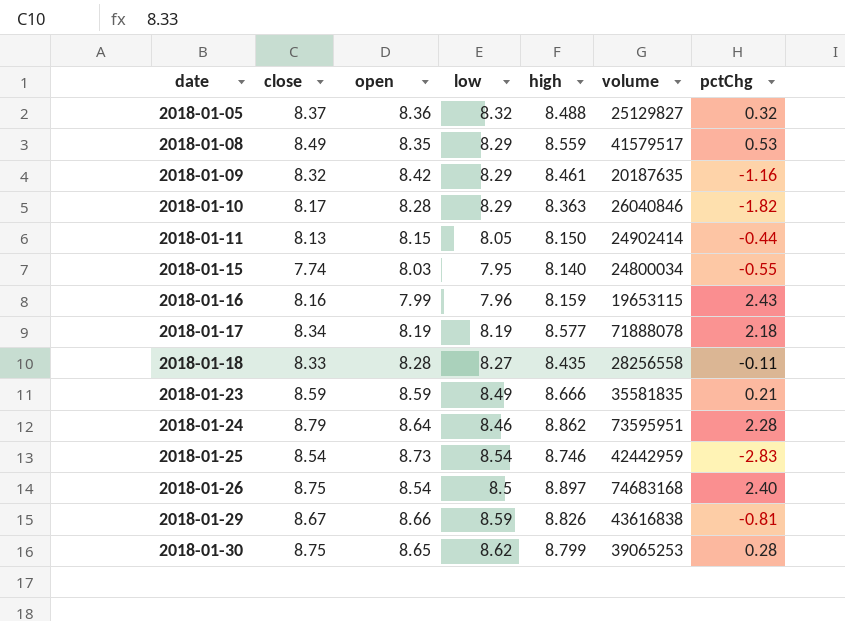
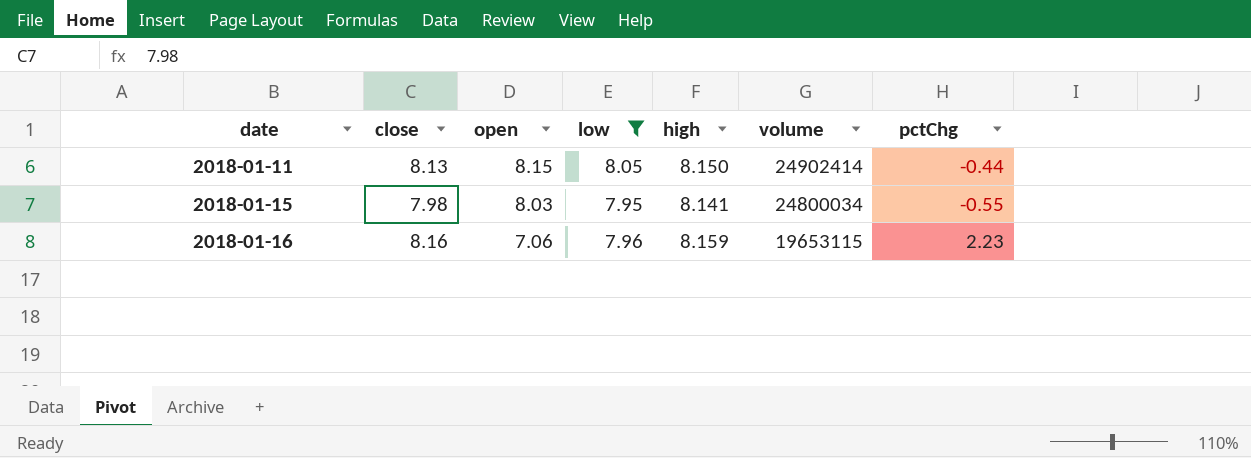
filter: none -> low <= 8.05
2018-01-15 | close: 7.74 -> 7.98
2018-01-15 | high: 8.140 -> 8.141
2018-01-16 | open: 7.99 -> 7.06
2018-01-16 | pctChg: 2.43 -> 2.23

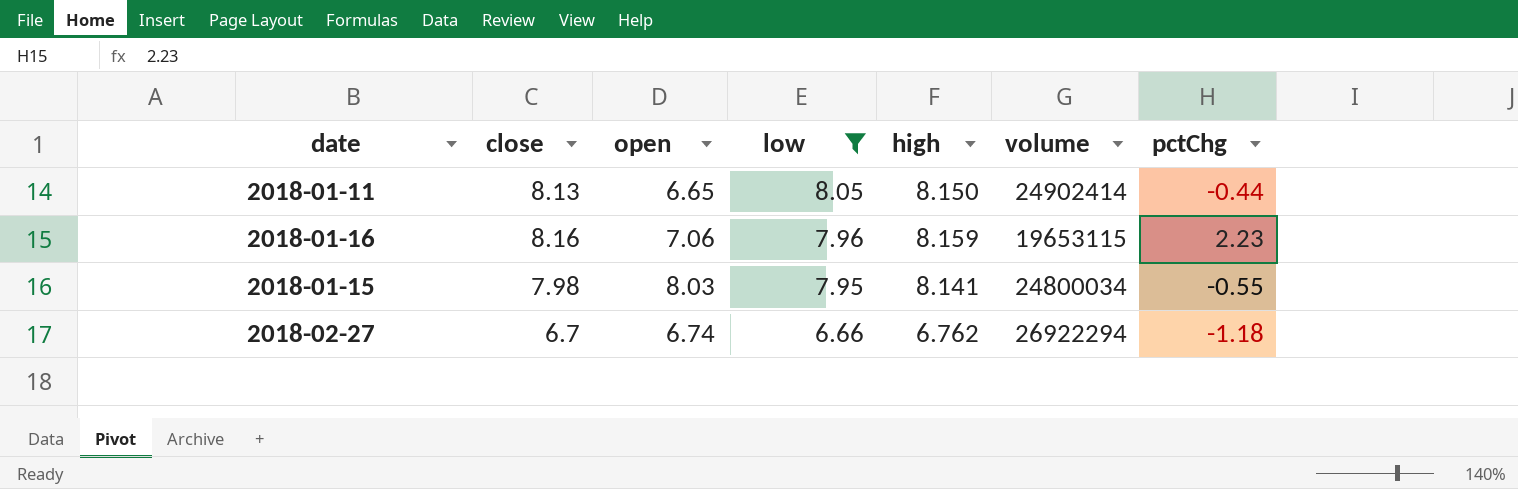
row order: date ascending -> low descending
2018-01-11 | open: 8.15 -> 6.65
row 2018-02-27: none -> 6.7 | 6.74 | 6.66 | 6.762 | 26922294 | -1.18

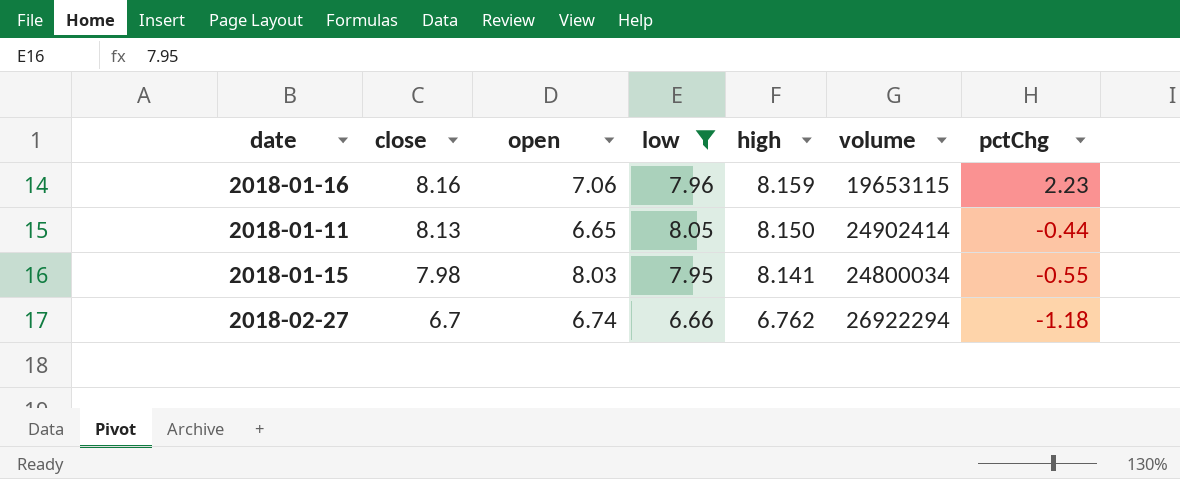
row order: low descending -> close descending

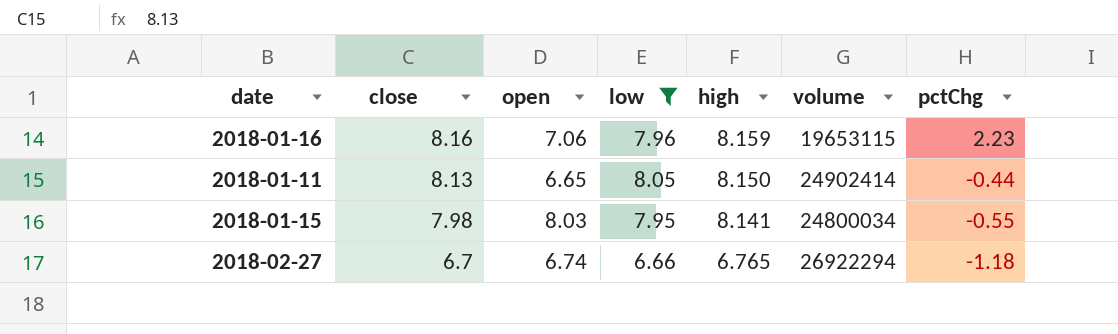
2018-02-27 | high: 6.762 -> 6.765

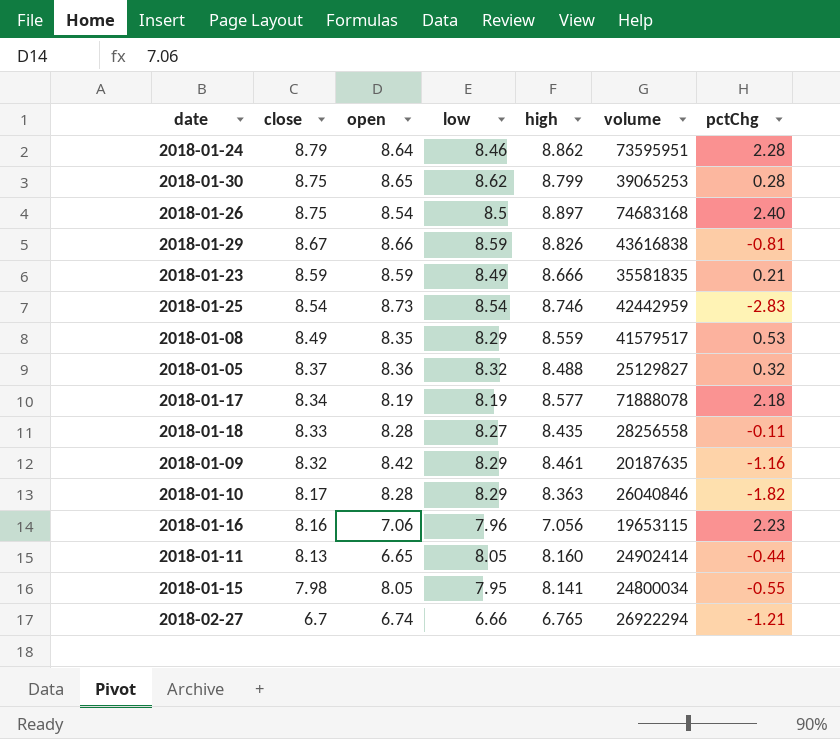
filter: low <= 8.05 -> none
2018-01-16 | high: 8.159 -> 7.056
2018-01-11 | high: 8.150 -> 8.160
2018-01-15 | open: 8.03 -> 8.05
2018-02-27 | pctChg: -1.18 -> -1.21

